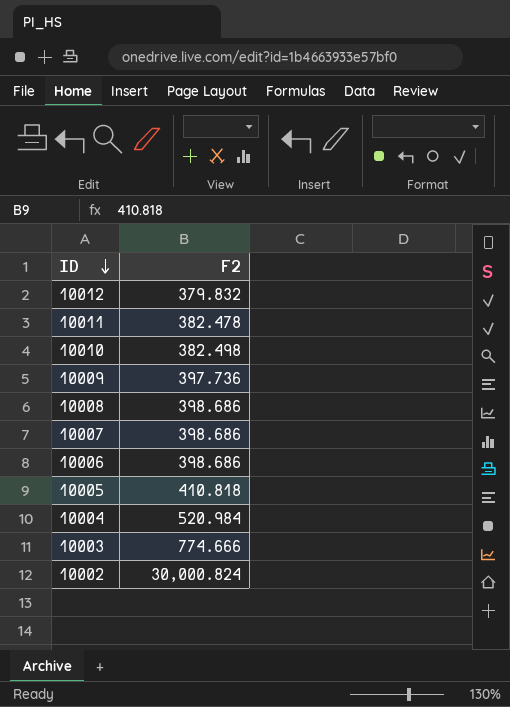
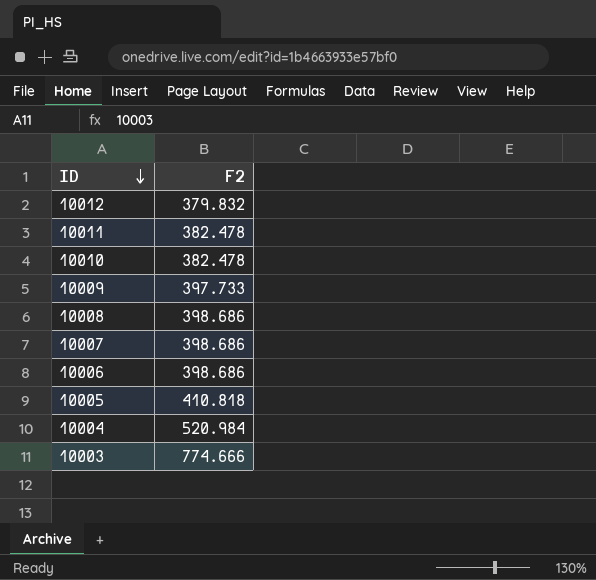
row 10002: 30,000.824 -> none
10010 | F2: 382.498 -> 382.478
10009 | F2: 397.736 -> 397.733

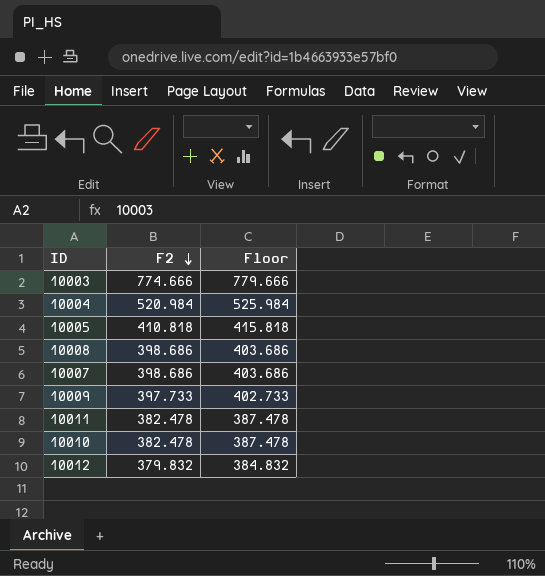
row order: ID descending -> F2 descending
column Floor | formula: none -> [F2] + 5
row 10006: 398.686 -> none

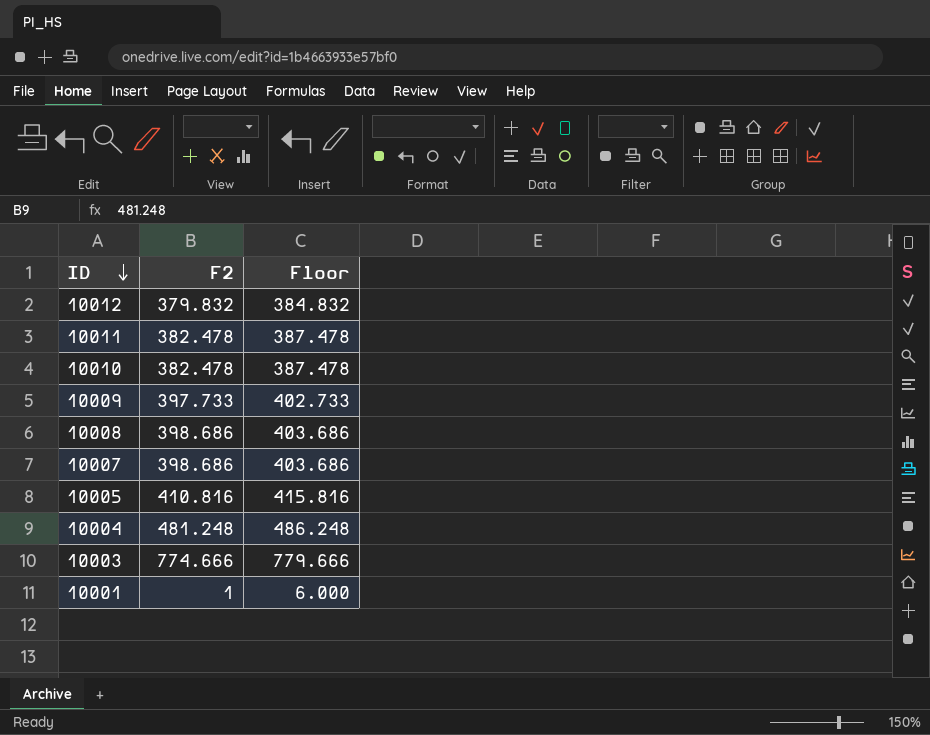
row order: F2 descending -> ID descending
10005 | F2: 410.818 -> 410.816
10005 | Floor: 415.818 -> 415.816
10004 | F2: 520.984 -> 481.248
10004 | Floor: 525.984 -> 486.248
row 10001: none -> 1 | 6.000

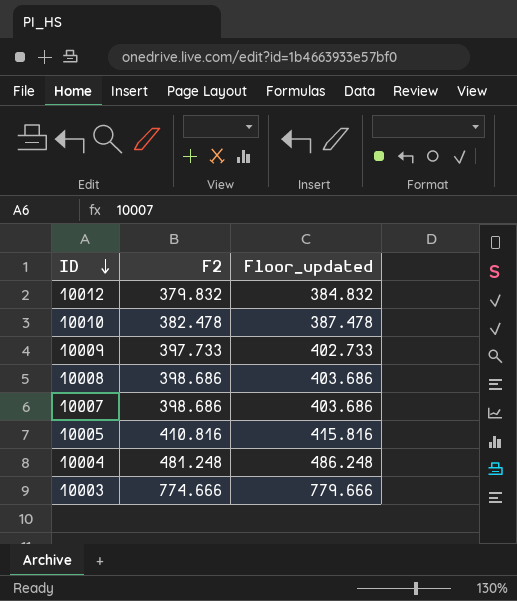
column name: Floor -> Floor_updated
row 10011: 382.478 | 387.478 -> none
row 10001: 1 | 6.000 -> none

